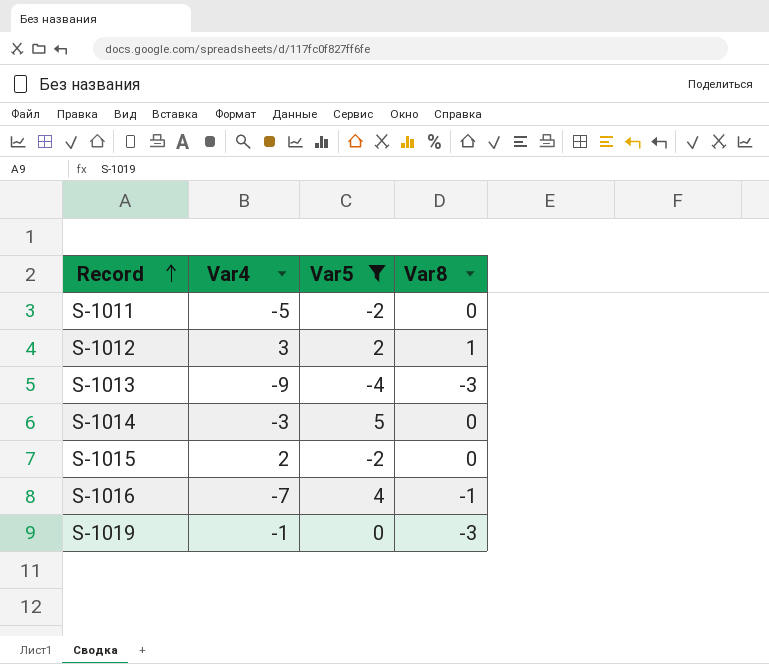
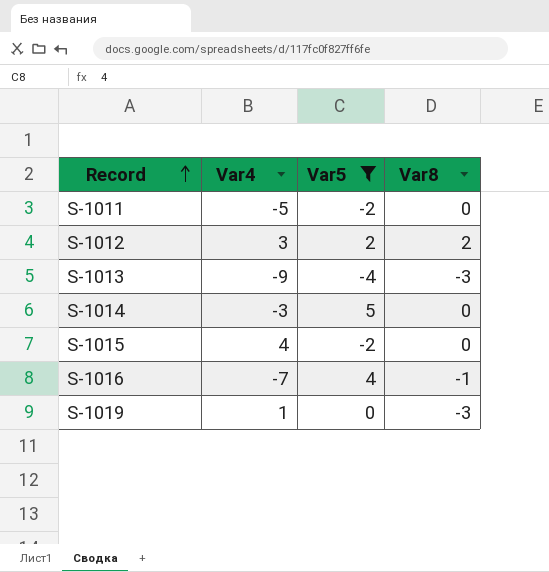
S-1012 | Var8: 1 -> 2
S-1015 | Var4: 2 -> 4
S-1019 | Var4: -1 -> 1

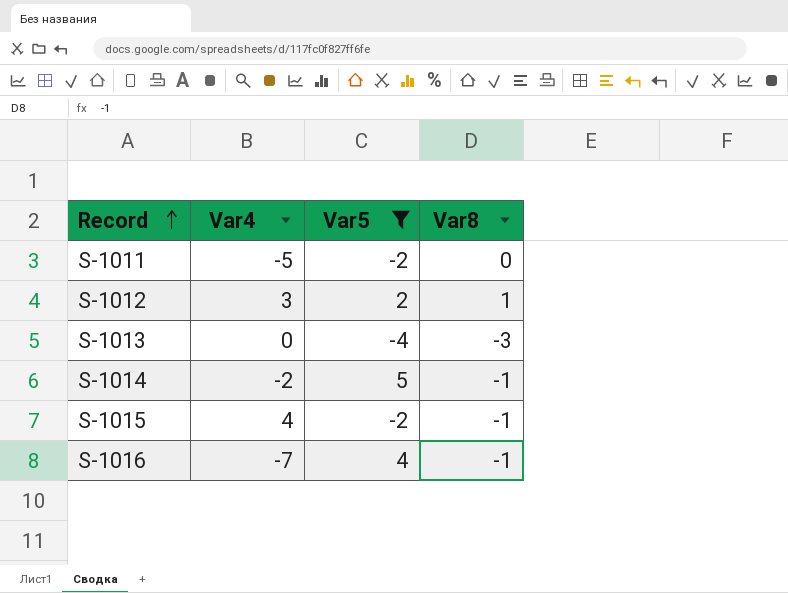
row S-1019: 1 | 0 | -3 -> none
S-1012 | Var8: 2 -> 1
S-1013 | Var4: -9 -> 0
S-1014 | Var4: -3 -> -2
S-1014 | Var8: 0 -> -1
S-1015 | Var8: 0 -> -1

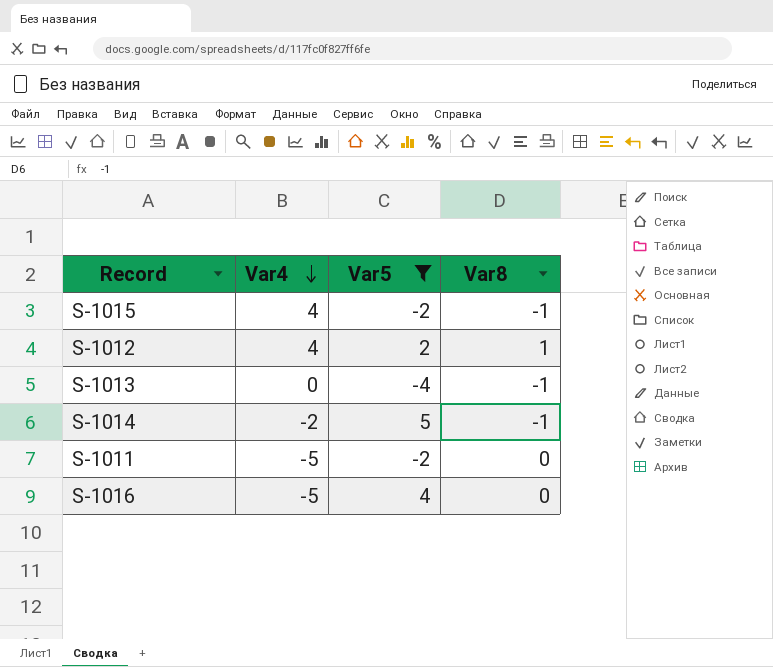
row order: Record ascending -> Var4 descending
S-1012 | Var4: 3 -> 4
S-1013 | Var8: -3 -> -1
S-1016 | Var4: -7 -> -5
S-1016 | Var8: -1 -> 0

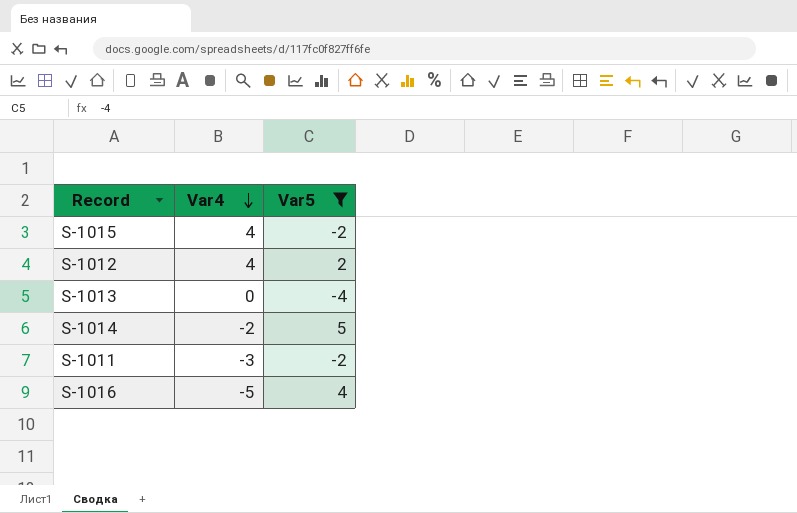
column Var8 | position: 4 -> none
S-1011 | Var4: -5 -> -3

